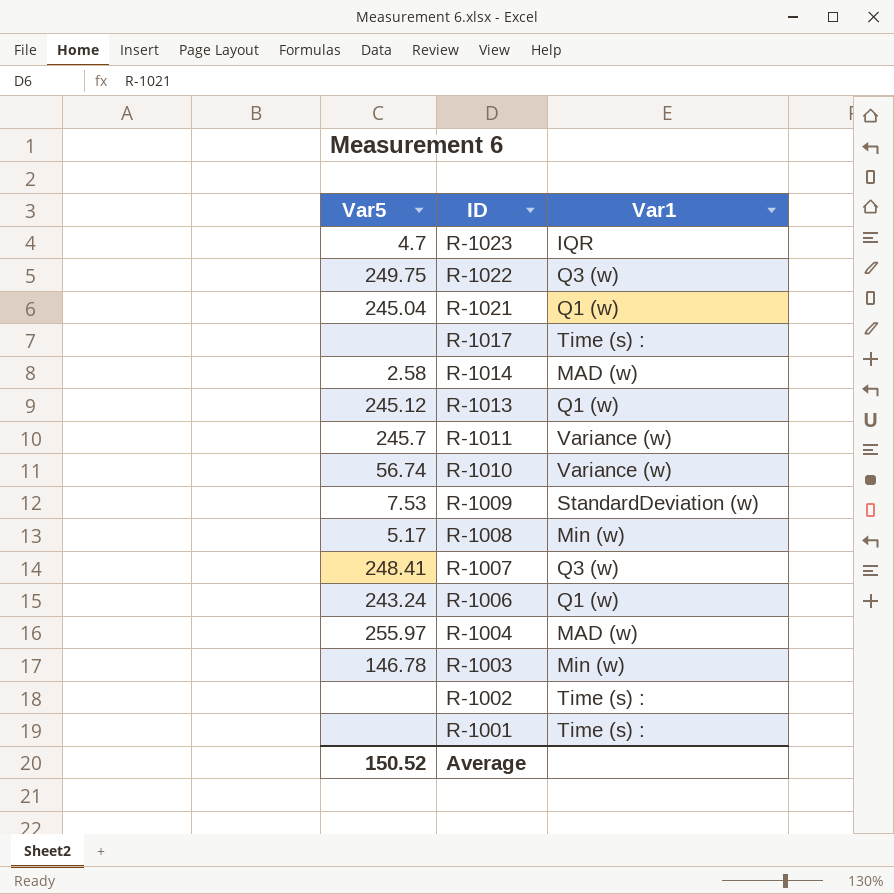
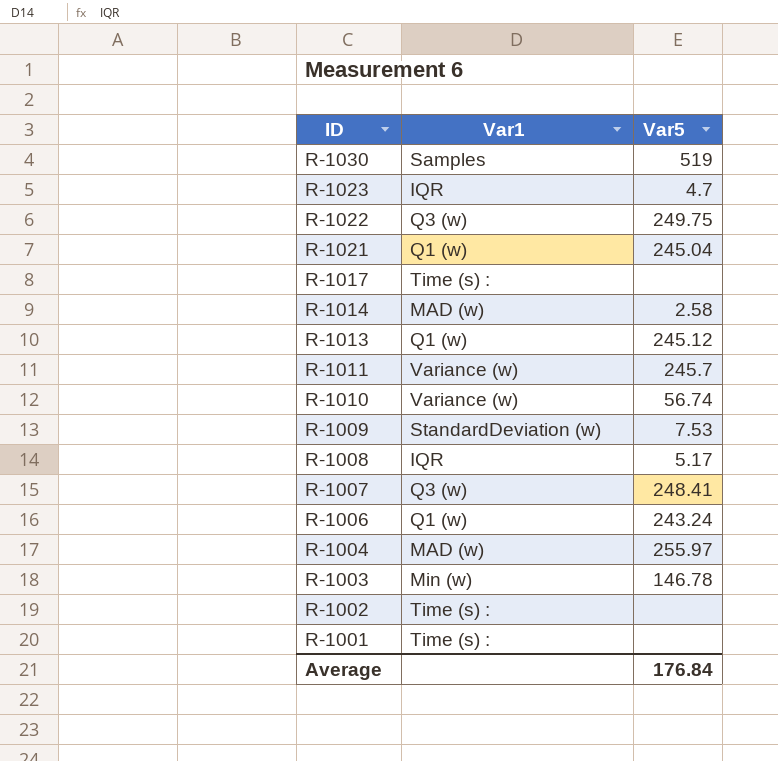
column Var5 | position: 1 -> 3
row R-1030: none -> Samples | 519
R-1008 | Var1: Min (w) -> IQR
Average | Var5: 150.52 -> 176.84

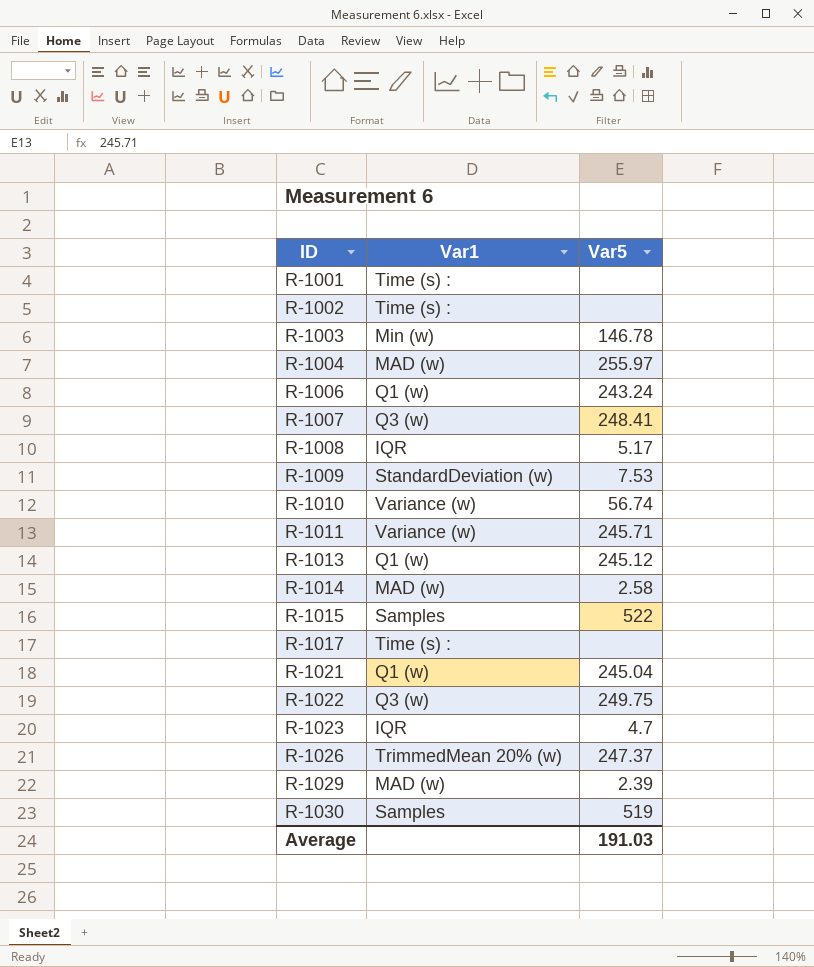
row order: ID descending -> ID ascending
R-1011 | Var5: 245.7 -> 245.71
row R-1015: none -> Samples | 522
row R-1026: none -> TrimmedMean 20% (w) | 247.37
row R-1029: none -> MAD (w) | 2.39
Average | Var5: 176.84 -> 191.03

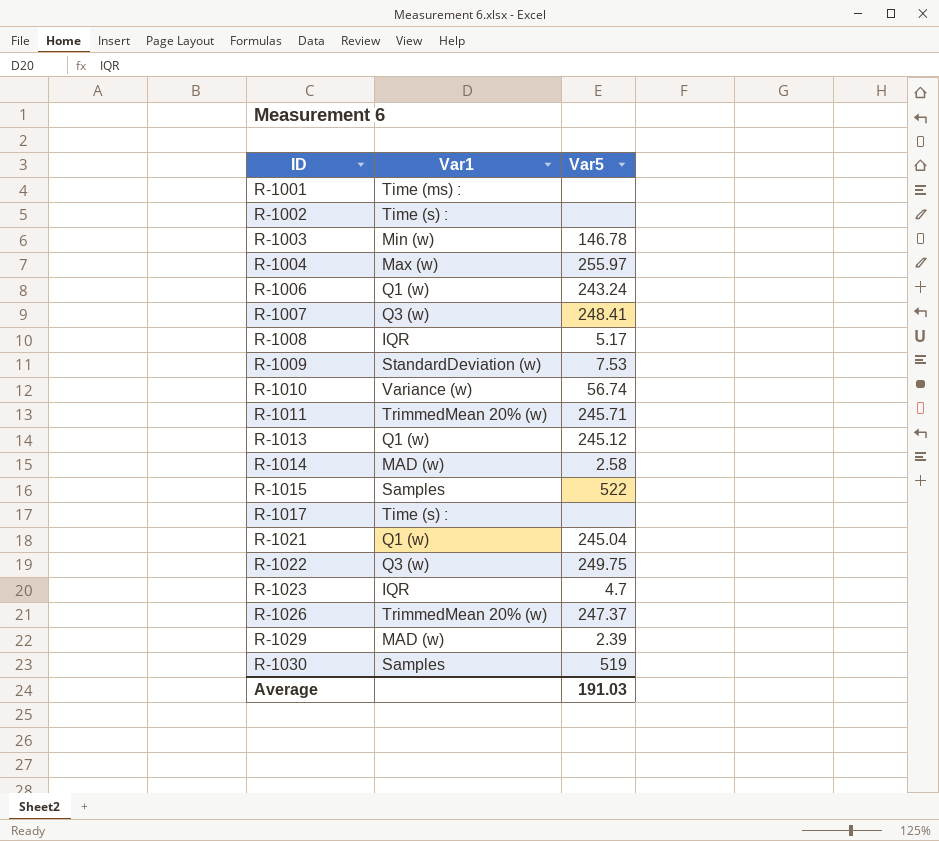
R-1001 | Var1: Time (s) : -> Time (ms) :
R-1004 | Var1: MAD (w) -> Max (w)
R-1011 | Var1: Variance (w) -> TrimmedMean 20% (w)

